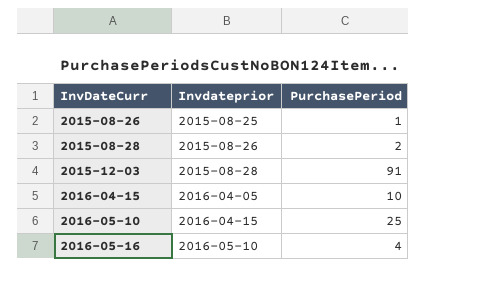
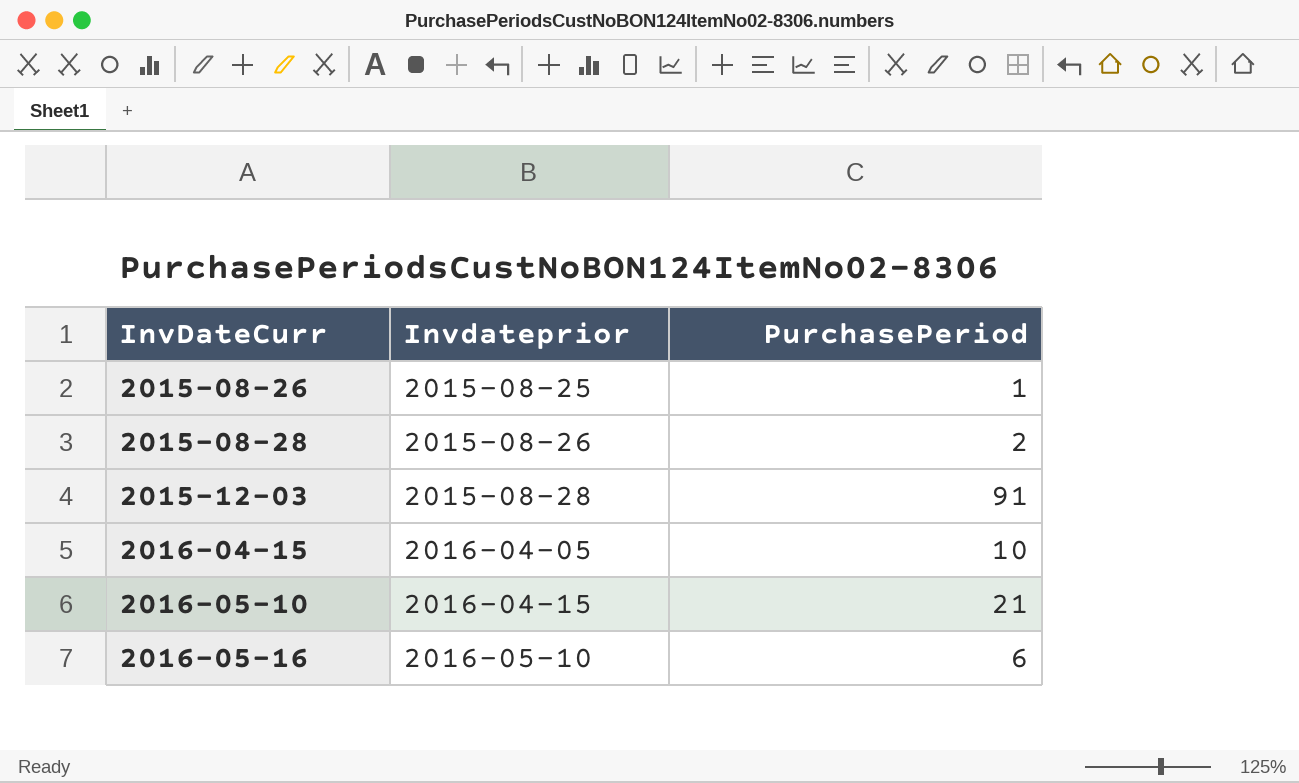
2016-05-10 | PurchasePeriod: 25 -> 21
2016-05-16 | PurchasePeriod: 4 -> 6

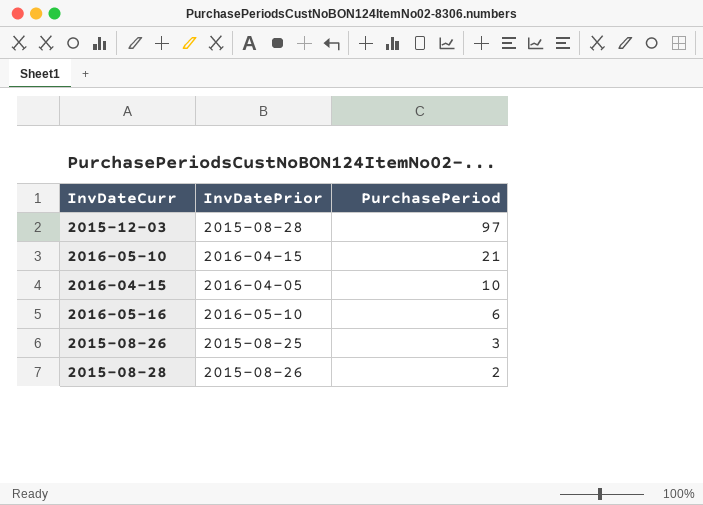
row order: InvDateCurr ascending -> PurchasePeriod descending
column name: Invdateprior -> InvDatePrior
2015-12-03 | PurchasePeriod: 91 -> 97
2015-08-26 | PurchasePeriod: 1 -> 3

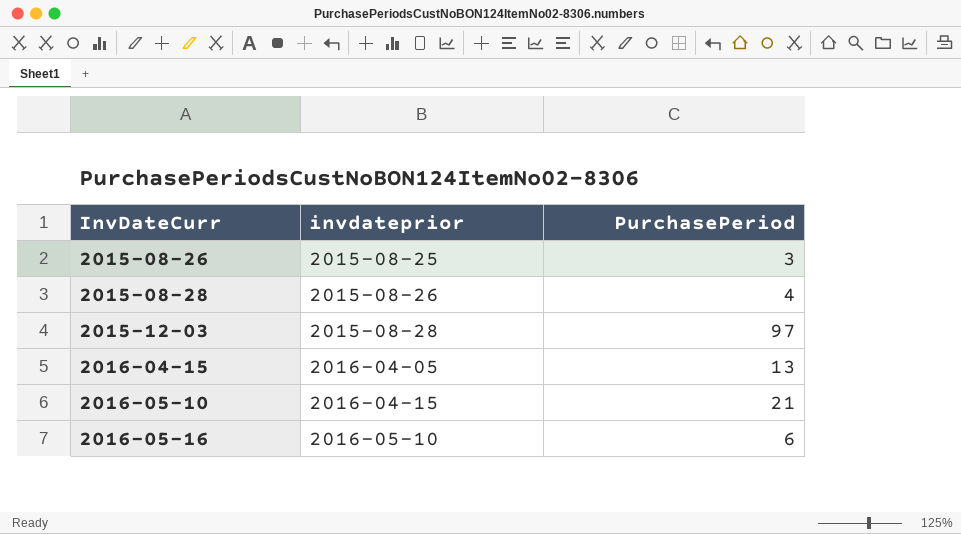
row order: PurchasePeriod descending -> InvDateCurr ascending
column name: InvDatePrior -> invdateprior
2015-08-28 | PurchasePeriod: 2 -> 4
2016-04-15 | PurchasePeriod: 10 -> 13

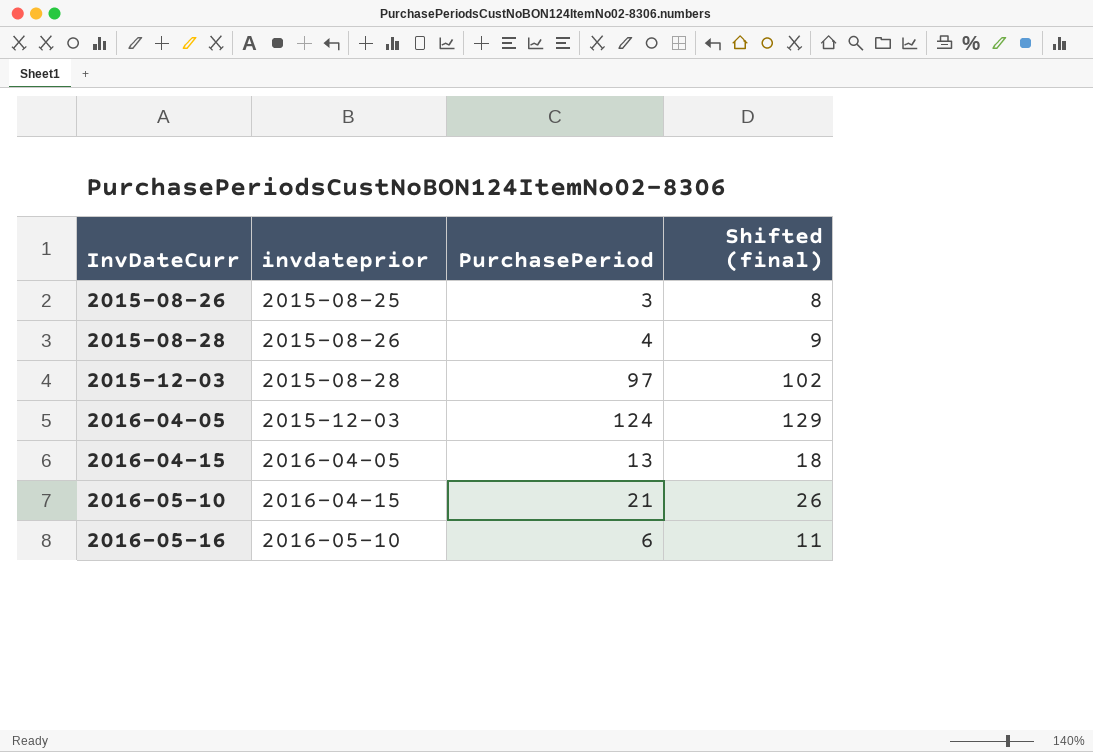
column Shifted (final) | formula: none -> [PurchasePeriod] + 5
row 2016-04-05: none -> 2015-12-03 | 124 | 129

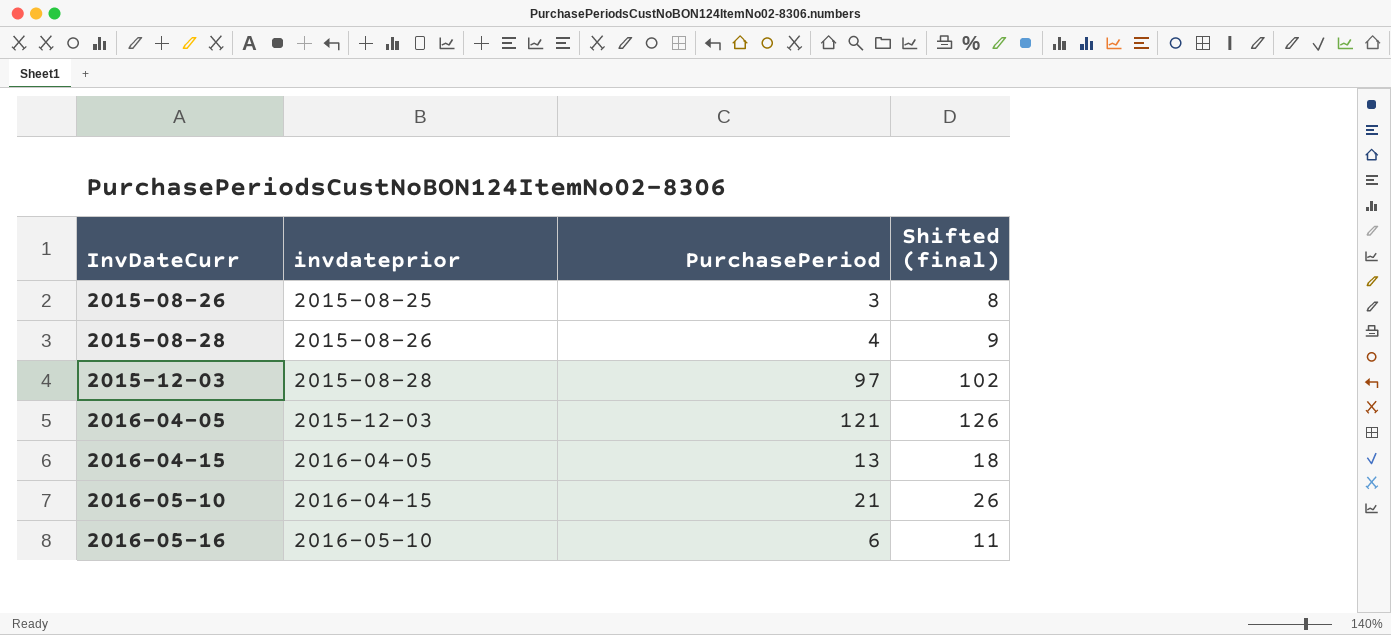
2016-04-05 | PurchasePeriod: 124 -> 121
2016-04-05 | Shifted (final): 129 -> 126

